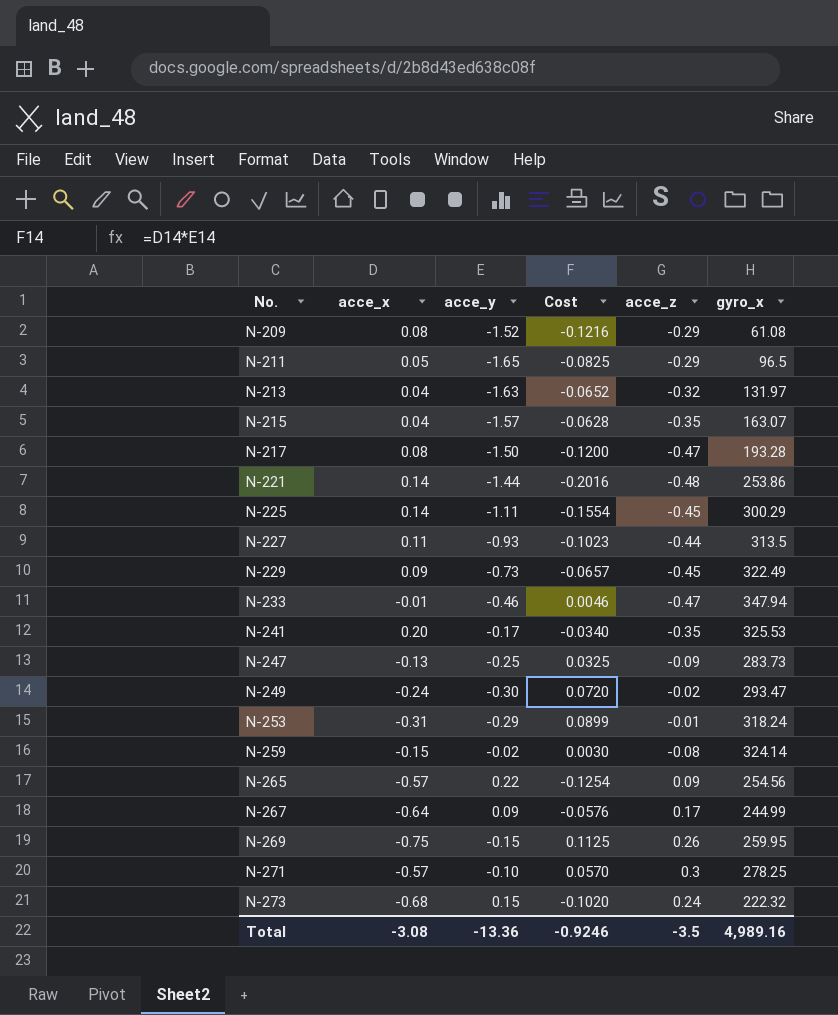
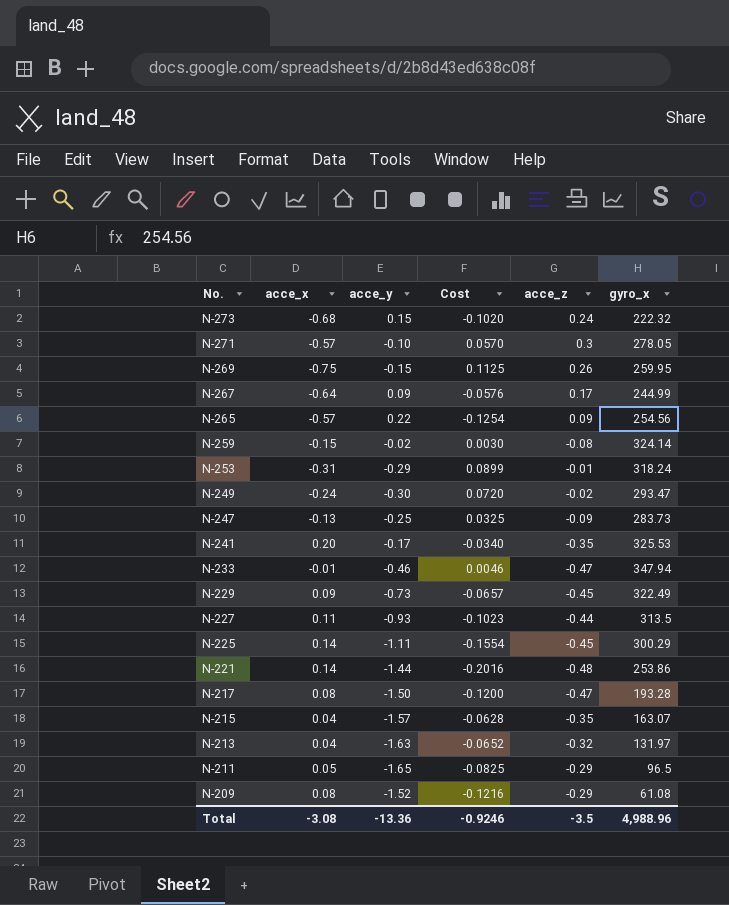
row order: No. ascending -> No. descending
N-271 | gyro_x: 278.25 -> 278.05
Total | gyro_x: 4,989.16 -> 4,988.96

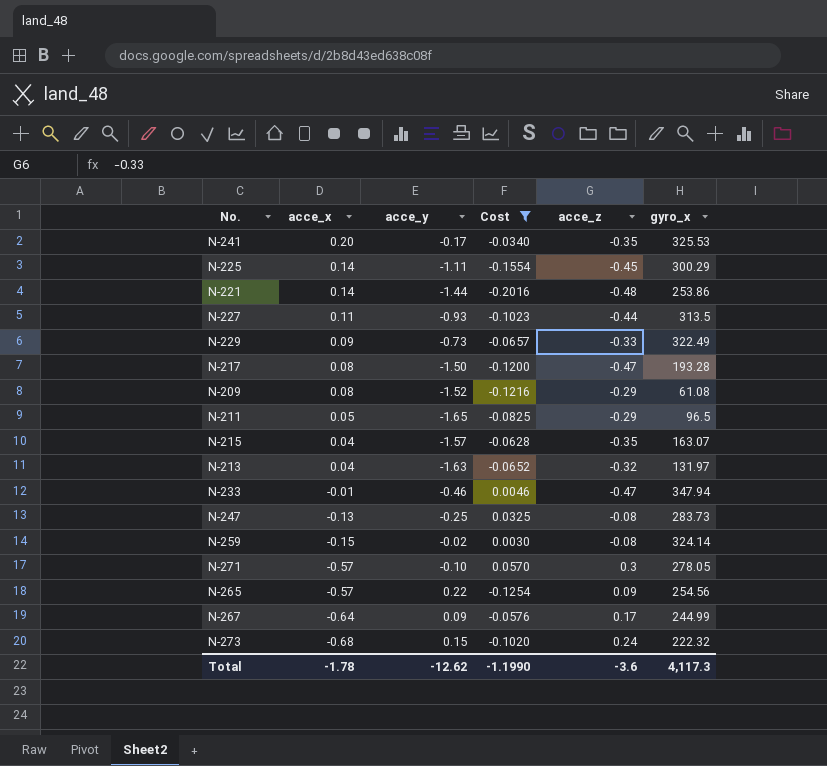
filter: none -> Cost <= 0.0570
row order: No. descending -> acce_x descending
N-229 | acce_z: -0.45 -> -0.33
N-247 | acce_z: -0.09 -> -0.08
Total | acce_x: -3.08 -> -1.78
Total | acce_y: -13.36 -> -12.62
Total | Cost: -0.9246 -> -1.1990
Total | acce_z: -3.5 -> -3.6
Total | gyro_x: 4,988.96 -> 4,117.3

